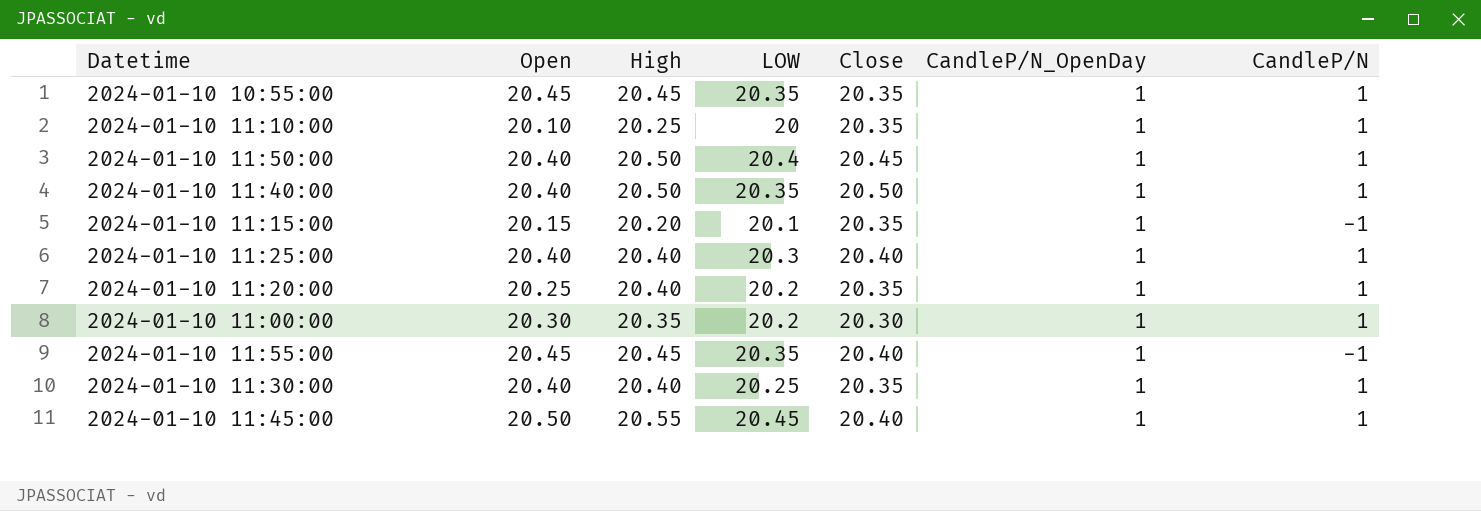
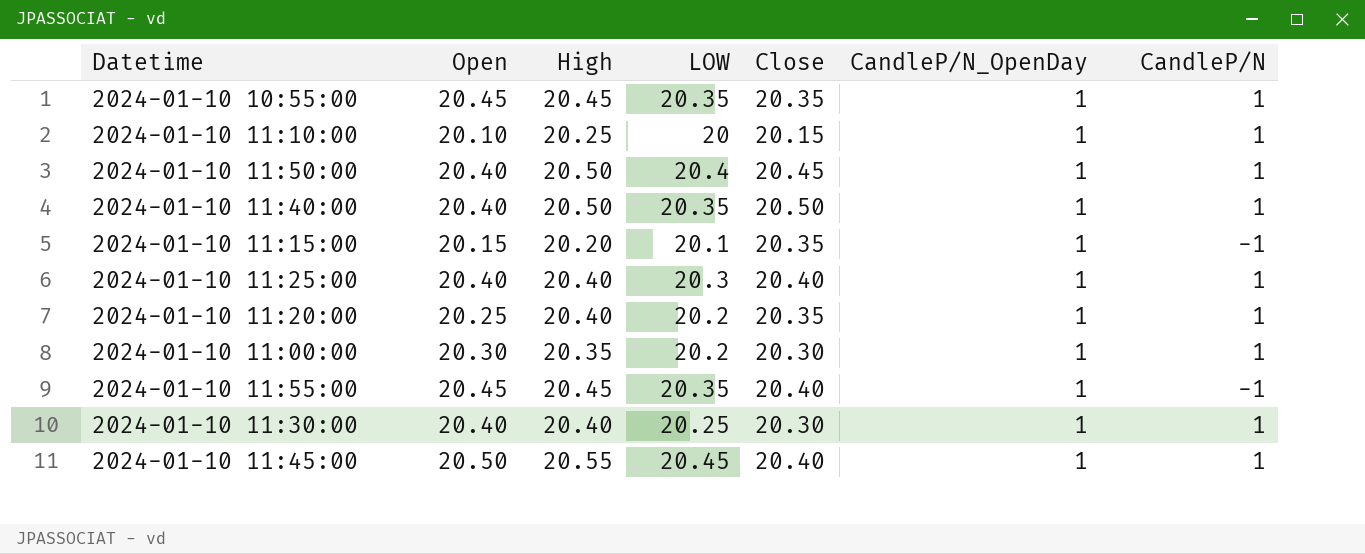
2024-01-10 11:10:00 | Close: 20.35 -> 20.15
2024-01-10 11:30:00 | Close: 20.35 -> 20.30

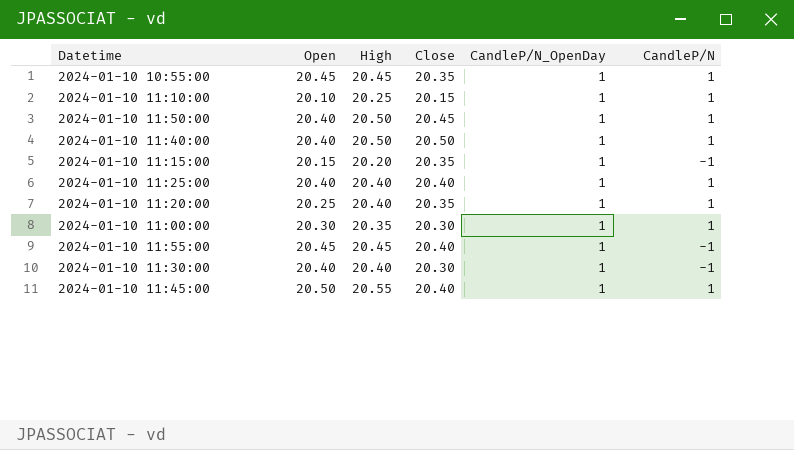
column LOW | position: 4 -> none
2024-01-10 11:30:00 | CandleP/N: 1 -> -1

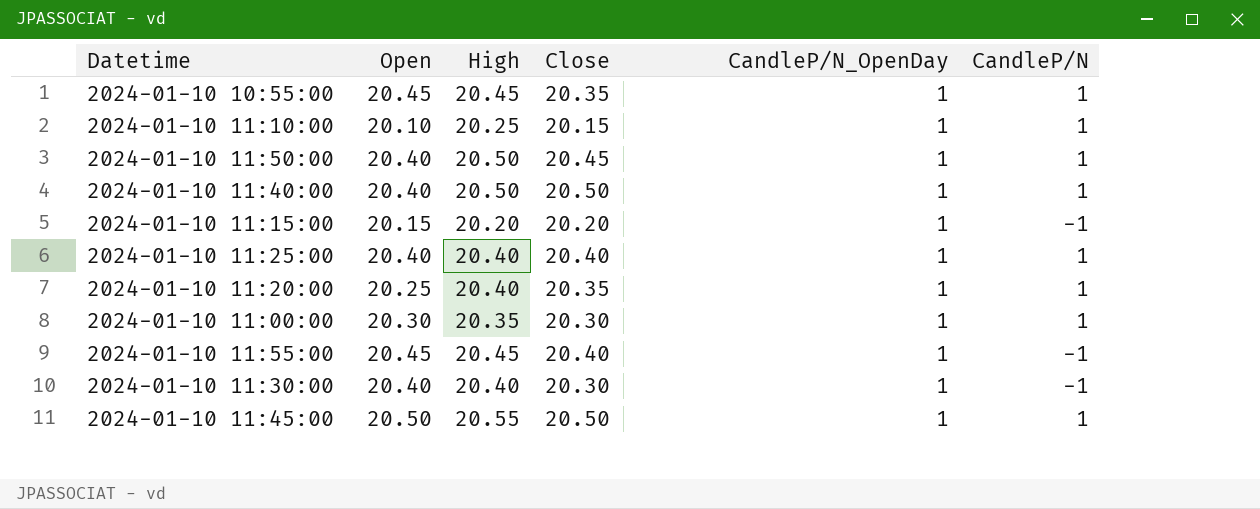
2024-01-10 11:15:00 | Close: 20.35 -> 20.20
2024-01-10 11:45:00 | Close: 20.40 -> 20.50

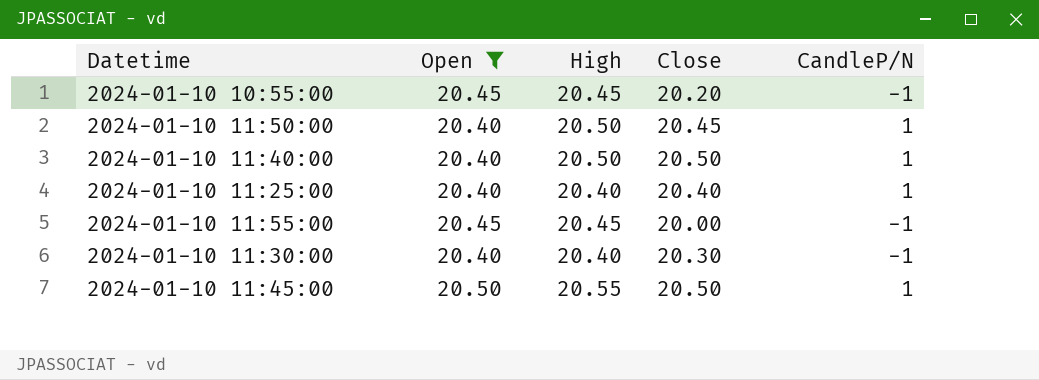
filter: none -> Open >= 20.40
column CandleP/N_OpenDay | position: 5 -> none
2024-01-10 10:55:00 | Close: 20.35 -> 20.20
2024-01-10 10:55:00 | CandleP/N: 1 -> -1
2024-01-10 11:55:00 | Close: 20.40 -> 20.00

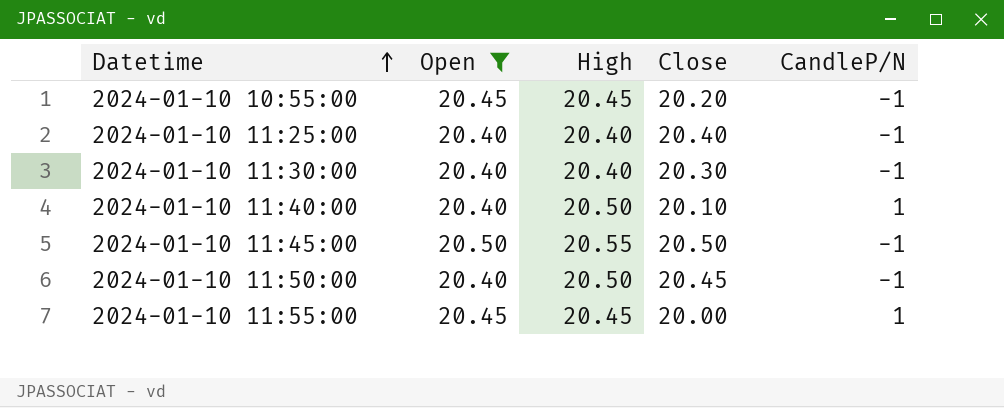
row order: none -> Datetime ascending
2024-01-10 11:25:00 | CandleP/N: 1 -> -1
2024-01-10 11:40:00 | Close: 20.50 -> 20.10
2024-01-10 11:45:00 | CandleP/N: 1 -> -1
2024-01-10 11:50:00 | CandleP/N: 1 -> -1
2024-01-10 11:55:00 | CandleP/N: -1 -> 1

